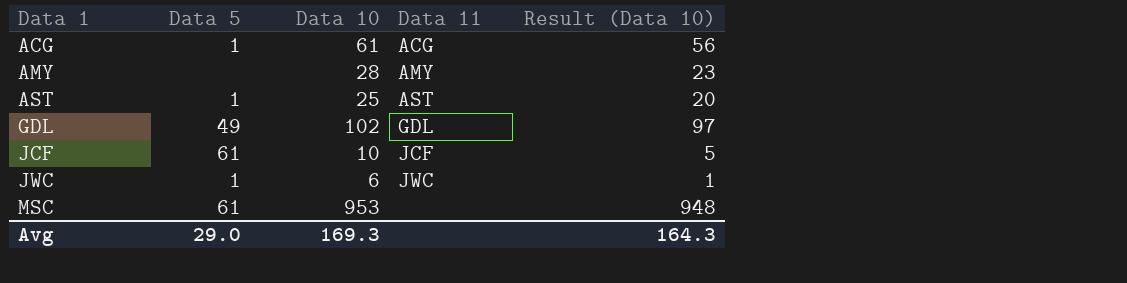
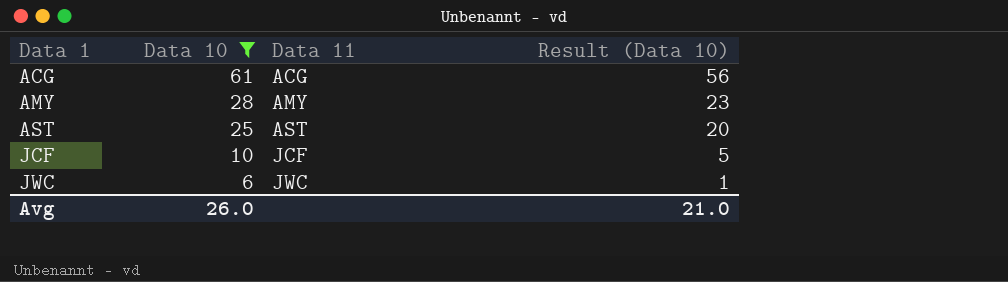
filter: none -> Data 10 <= 61
column Data 5 | position: 2 -> none
Avg | Data 10: 169.3 -> 26.0
Avg | Result (Data 10): 164.3 -> 21.0

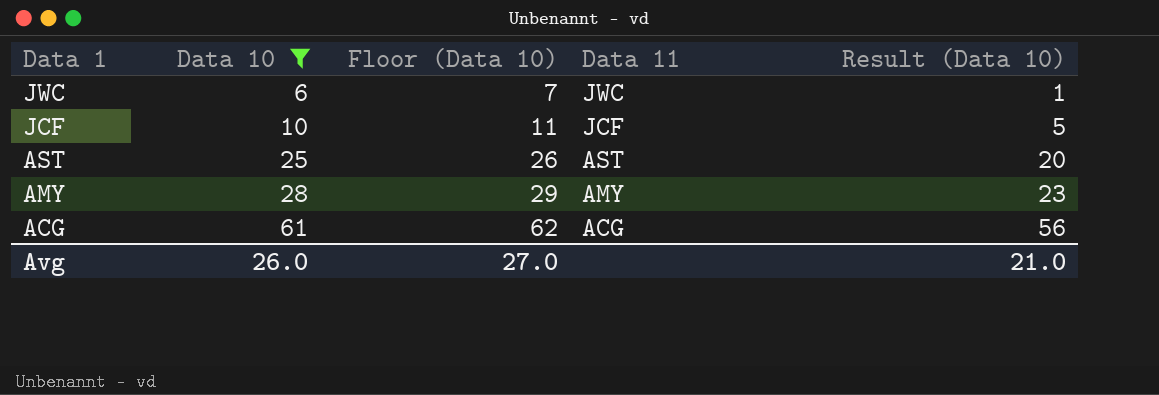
row order: Data 1 ascending -> Data 1 descending
column Floor (Data 10) | formula: none -> [Data 10] + 1

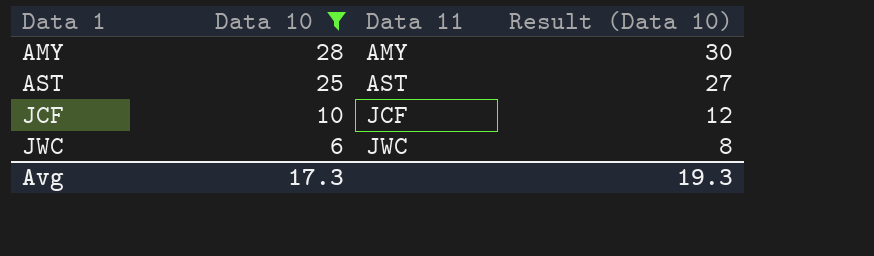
row order: Data 1 descending -> Data 1 ascending
column Floor (Data 10) | formula: [Data 10] + 1 -> none
column Result (Data 10) | formula: [Data 10] - 5 -> [Data 10] + 2
row ACG: 61 | 62 | ACG | 56 -> none
Avg | Data 10: 26.0 -> 17.3
Avg | Result (Data 10): 21.0 -> 19.3

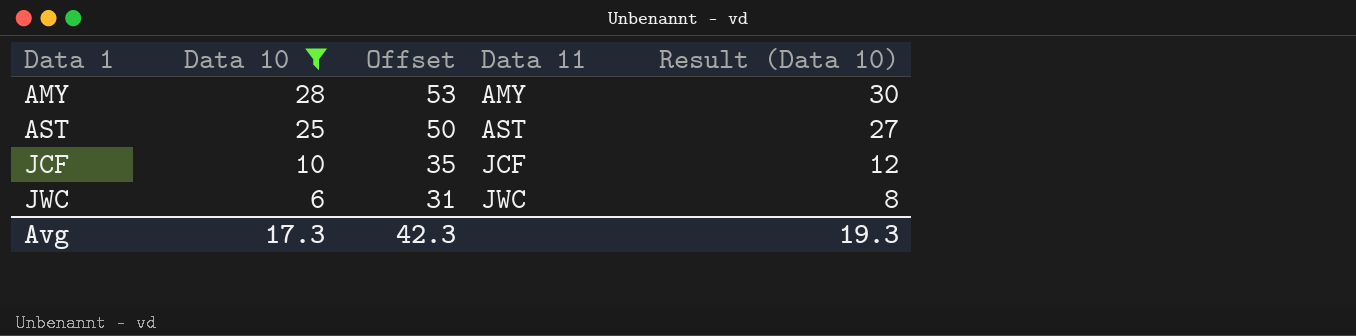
column Offset | formula: none -> [Data 10] + 25

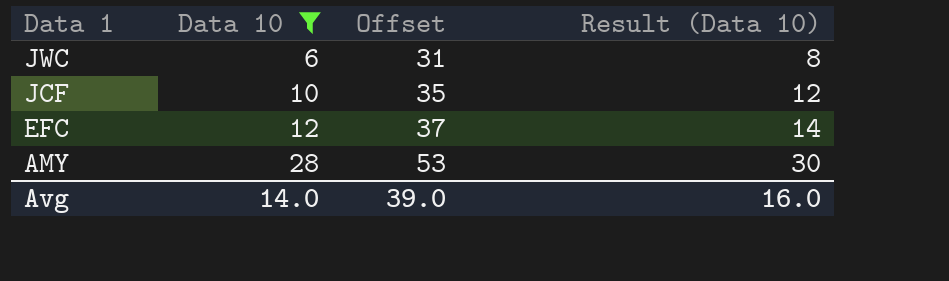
row order: Data 1 ascending -> Data 1 descending
column Data 11 | position: 4 -> none
row AST: 25 | 50 | AST | 27 -> none
row EFC: none -> 12 | 37 | 14
Avg | Data 10: 17.3 -> 14.0
Avg | Offset: 42.3 -> 39.0
Avg | Result (Data 10): 19.3 -> 16.0

